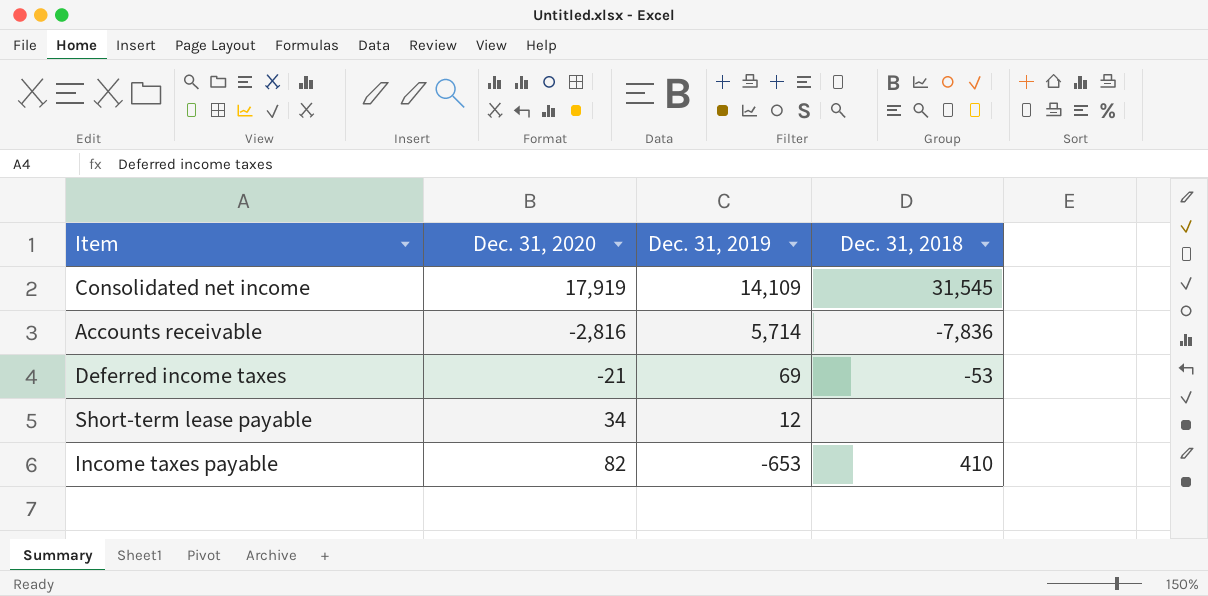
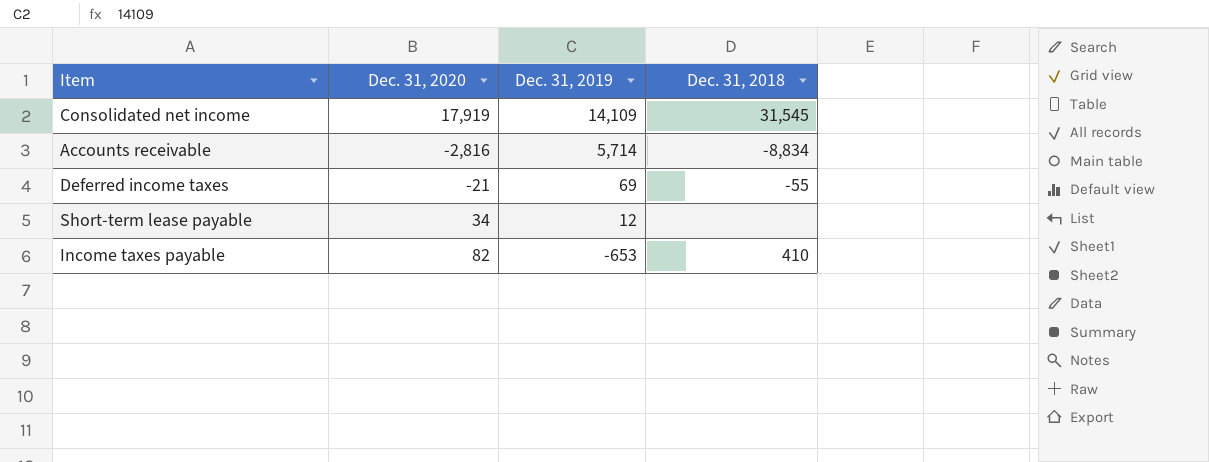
Accounts receivable | Dec. 31, 2018: -7,836 -> -8,834
Deferred income taxes | Dec. 31, 2018: -53 -> -55

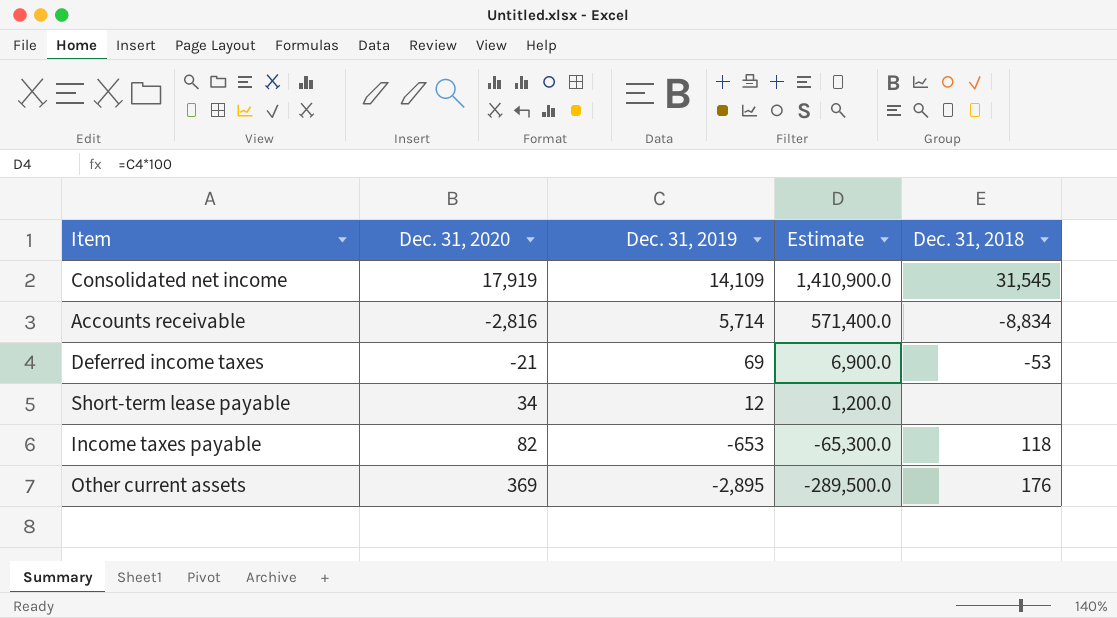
column Estimate | formula: none -> [Dec. 31, 2019] * 100
Deferred income taxes | Dec. 31, 2018: -55 -> -53
Income taxes payable | Dec. 31, 2018: 410 -> 118
row Other current assets: none -> 369 | -2,895 | -289,500.0 | 176

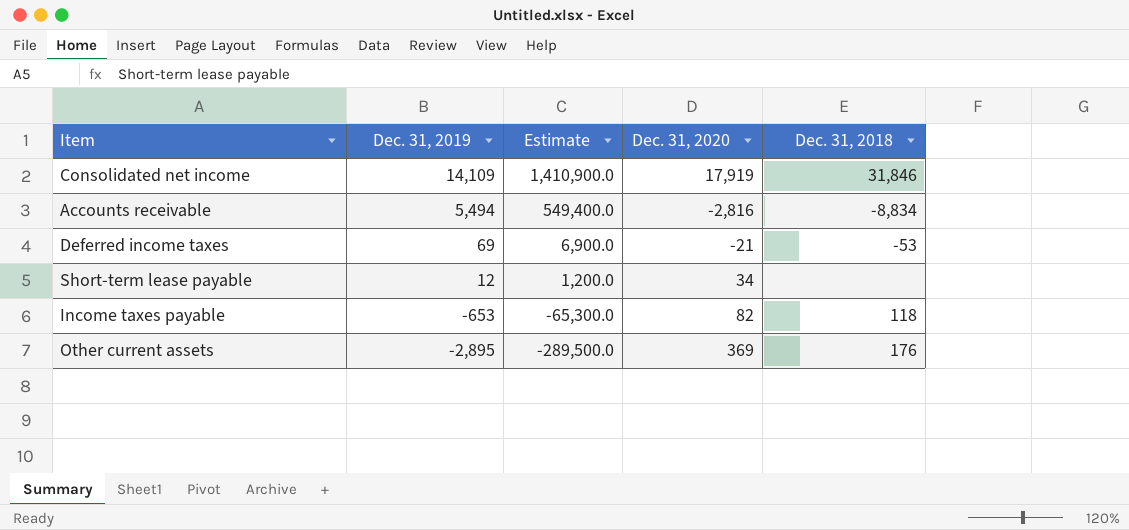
column Dec. 31, 2020 | position: 2 -> 4
Consolidated net income | Dec. 31, 2018: 31,545 -> 31,846
Accounts receivable | Dec. 31, 2019: 5,714 -> 5,494
Accounts receivable | Estimate: 571,400.0 -> 549,400.0

